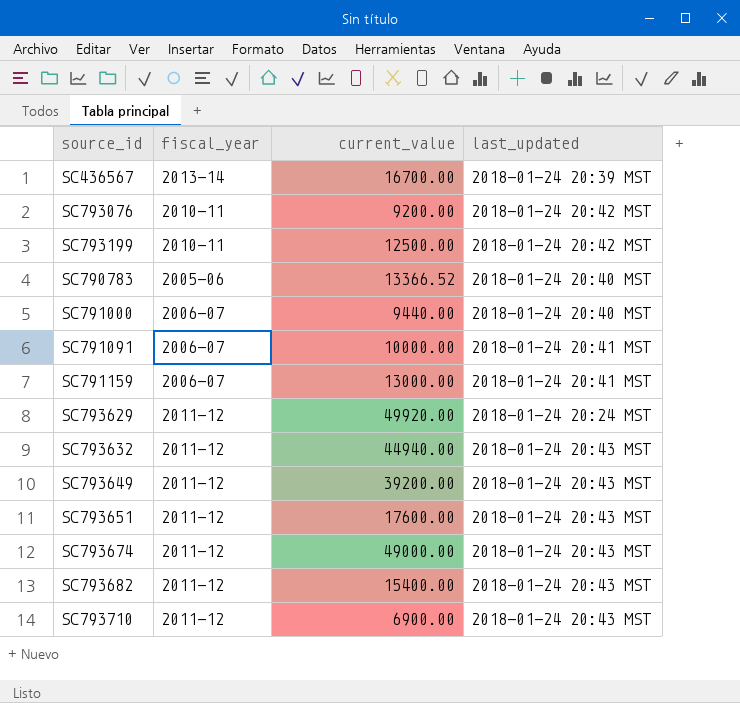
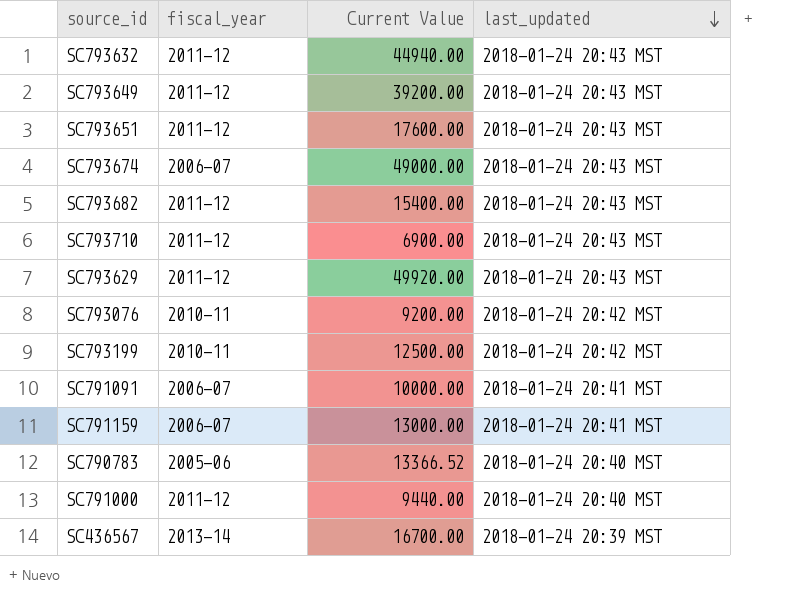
row order: none -> last_updated descending
column name: current_value -> Current Value
SC793674 | fiscal_year: 2011-12 -> 2006-07
SC793629 | last_updated: 2018-01-24 20:24 MST -> 2018-01-24 20:43 MST
SC791000 | fiscal_year: 2006-07 -> 2011-12

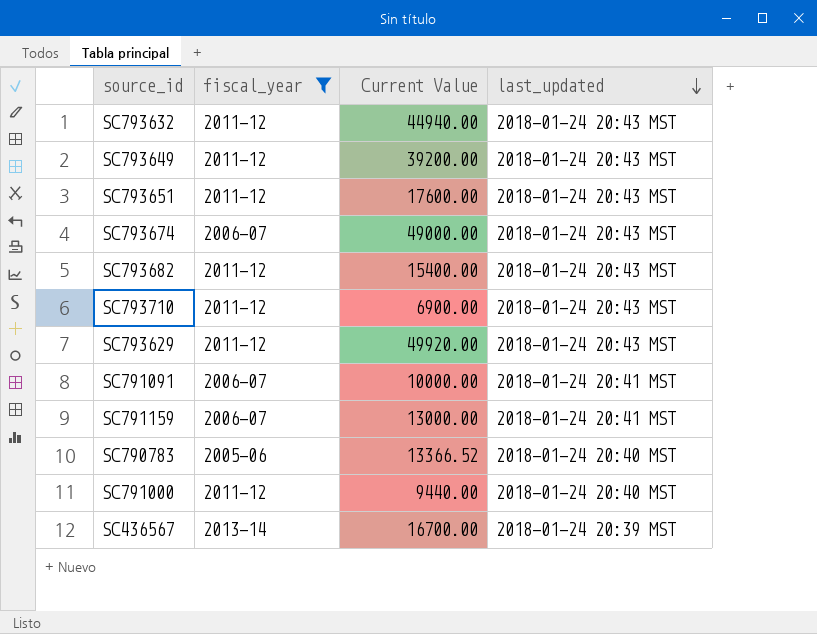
filter: none -> fiscal_year != 2010-11

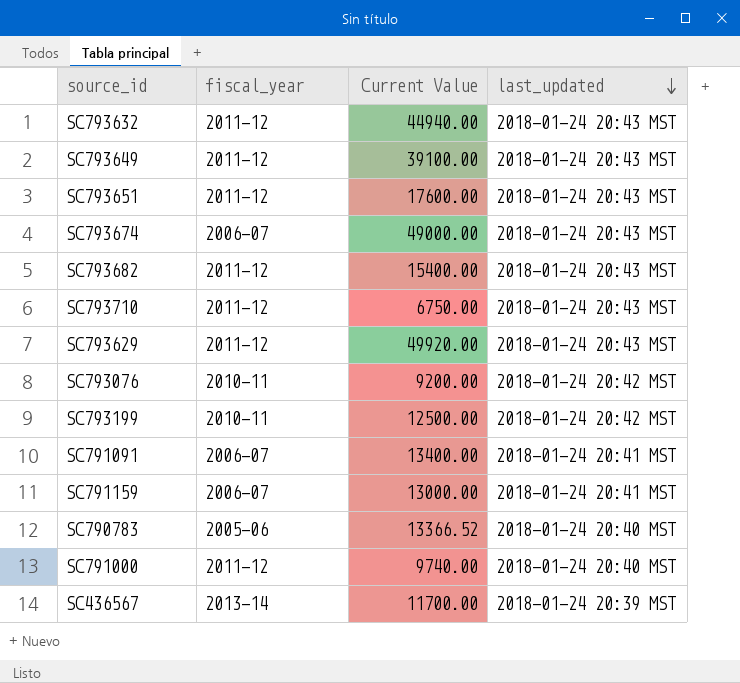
filter: fiscal_year != 2010-11 -> none
SC793649 | Current Value: 39200.00 -> 39100.00
SC793710 | Current Value: 6900.00 -> 6750.00
SC791091 | Current Value: 10000.00 -> 13400.00
SC791000 | Current Value: 9440.00 -> 9740.00
SC436567 | Current Value: 16700.00 -> 11700.00

